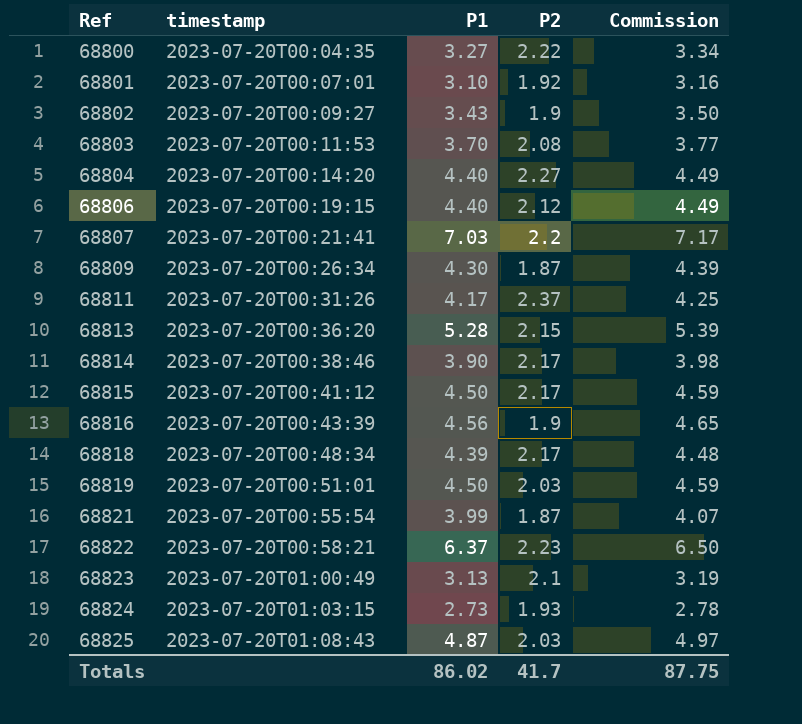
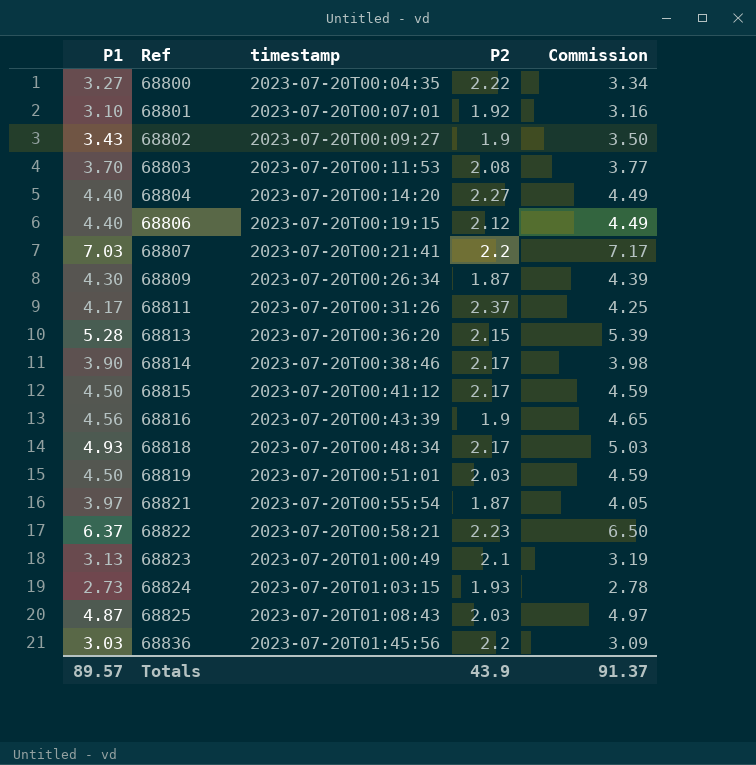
column P1 | position: 3 -> 1
68818 | P1: 4.39 -> 4.93
68818 | Commission: 4.48 -> 5.03
68821 | P1: 3.99 -> 3.97
68821 | Commission: 4.07 -> 4.05
row 68836: none -> 3.03 | 2023-07-20T01:45:56 | 2.2 | 3.09
Totals | P1: 86.02 -> 89.57
Totals | P2: 41.7 -> 43.9
Totals | Commission: 87.75 -> 91.37

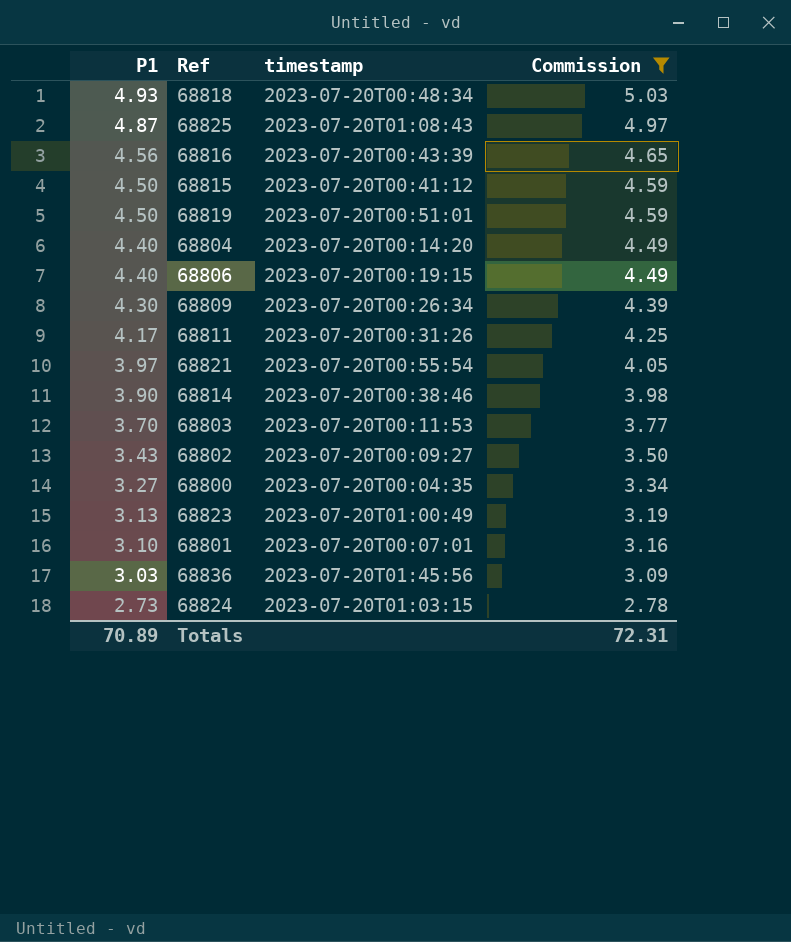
filter: none -> Commission <= 5.03
row order: Ref ascending -> P1 descending
column P2 | position: 4 -> none
Totals | P1: 89.57 -> 70.89
Totals | Commission: 91.37 -> 72.31

